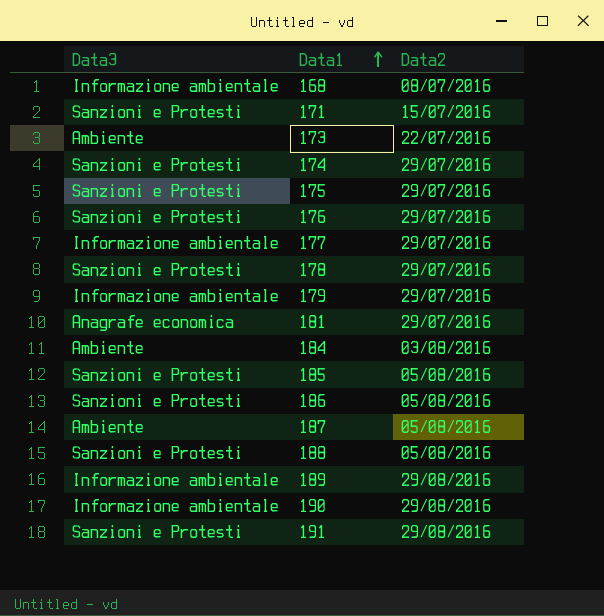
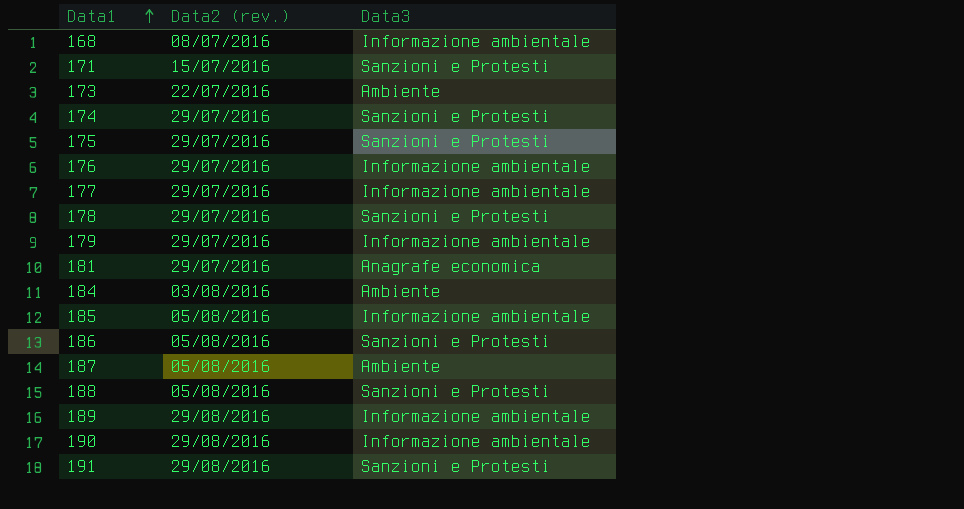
column name: Data2 -> Data2 (rev.)
column Data3 | position: 1 -> 3
176 | Data3: Sanzioni e Protesti -> Informazione ambientale
185 | Data3: Sanzioni e Protesti -> Informazione ambientale

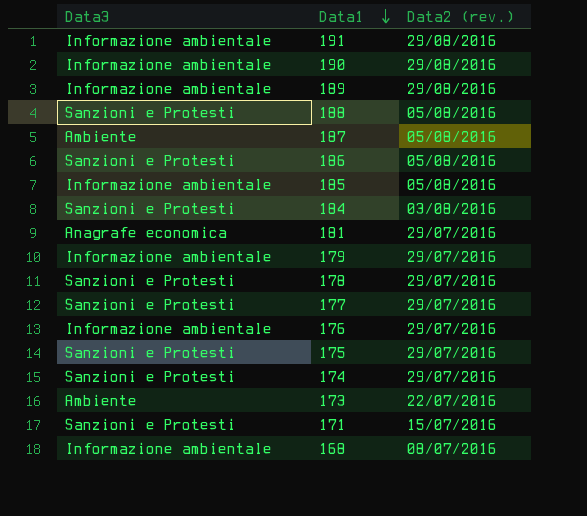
row order: Data1 ascending -> Data1 descending
column Data3 | position: 3 -> 1
191 | Data3: Sanzioni e Protesti -> Informazione ambientale
184 | Data3: Ambiente -> Sanzioni e Protesti
177 | Data3: Informazione ambientale -> Sanzioni e Protesti

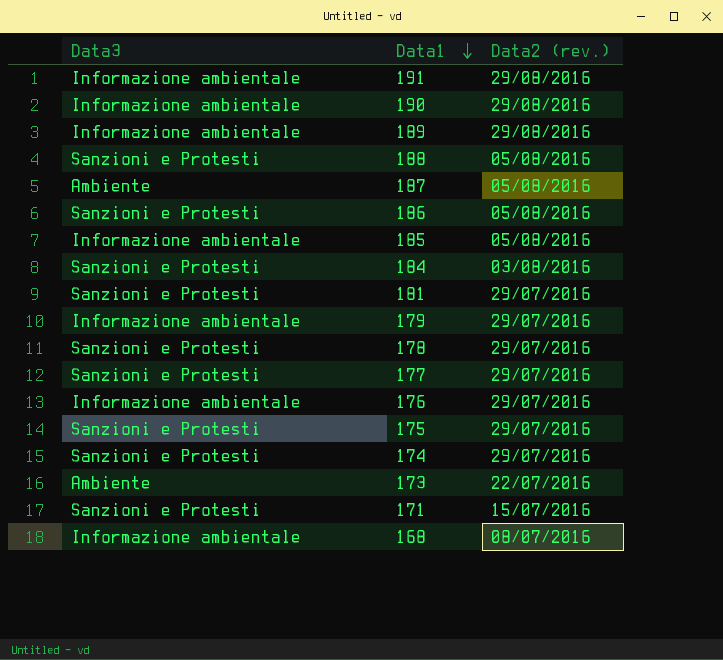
181 | Data3: Anagrafe economica -> Sanzioni e Protesti

